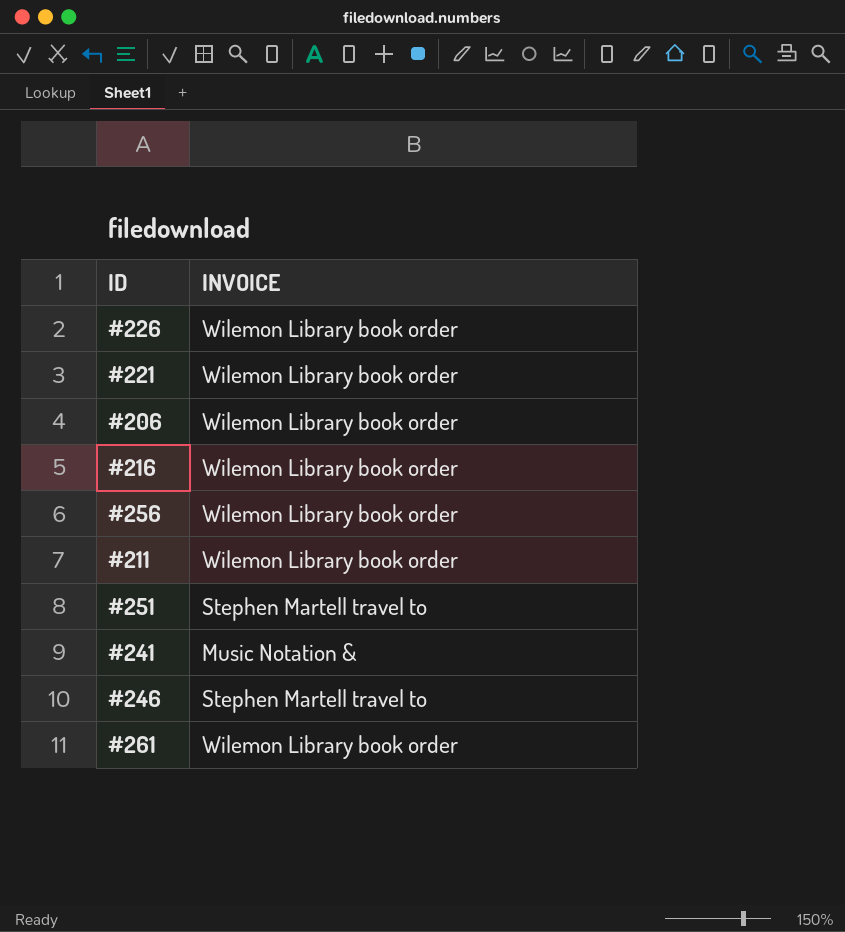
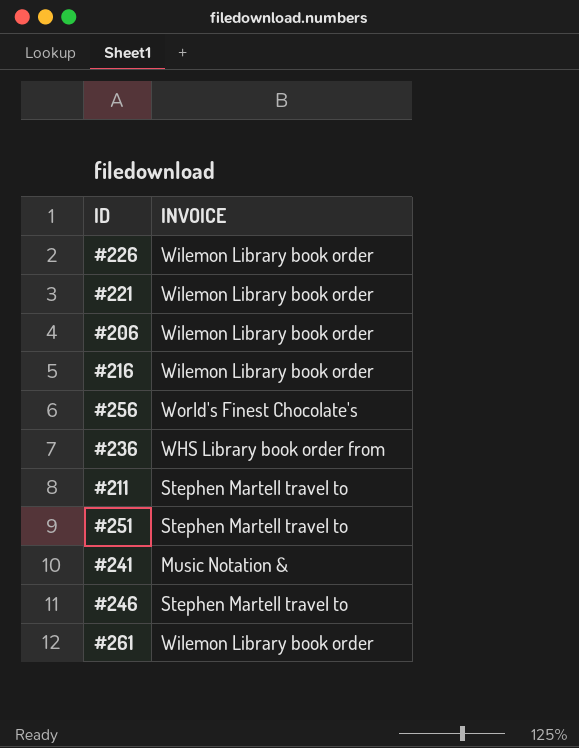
#256 | INVOICE: Wilemon Library book order -> World's Finest Chocolate's
row #236: none -> WHS Library book order from
#211 | INVOICE: Wilemon Library book order -> Stephen Martell travel to

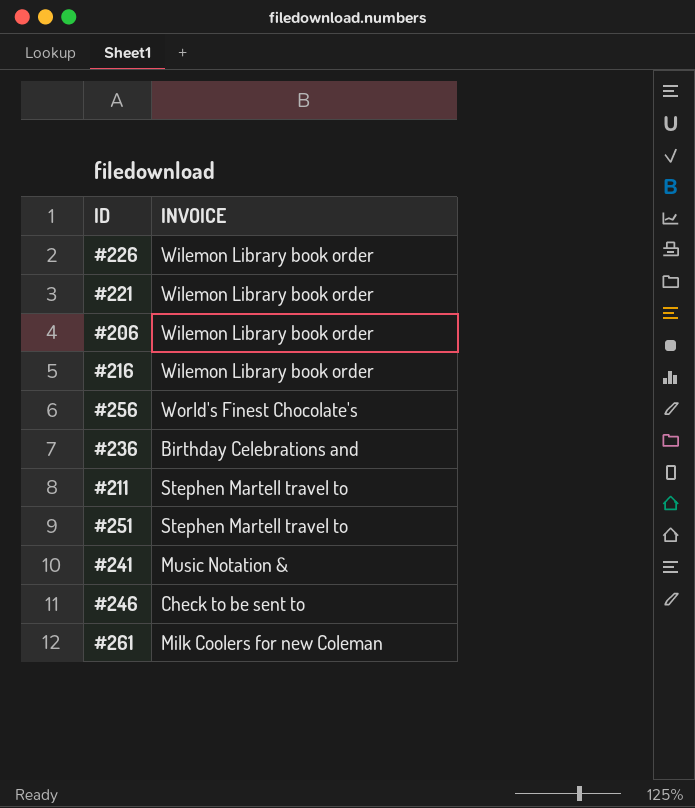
#236 | INVOICE: WHS Library book order from -> Birthday Celebrations and
#246 | INVOICE: Stephen Martell travel to -> Check to be sent to
#261 | INVOICE: Wilemon Library book order -> Milk Coolers for new Coleman

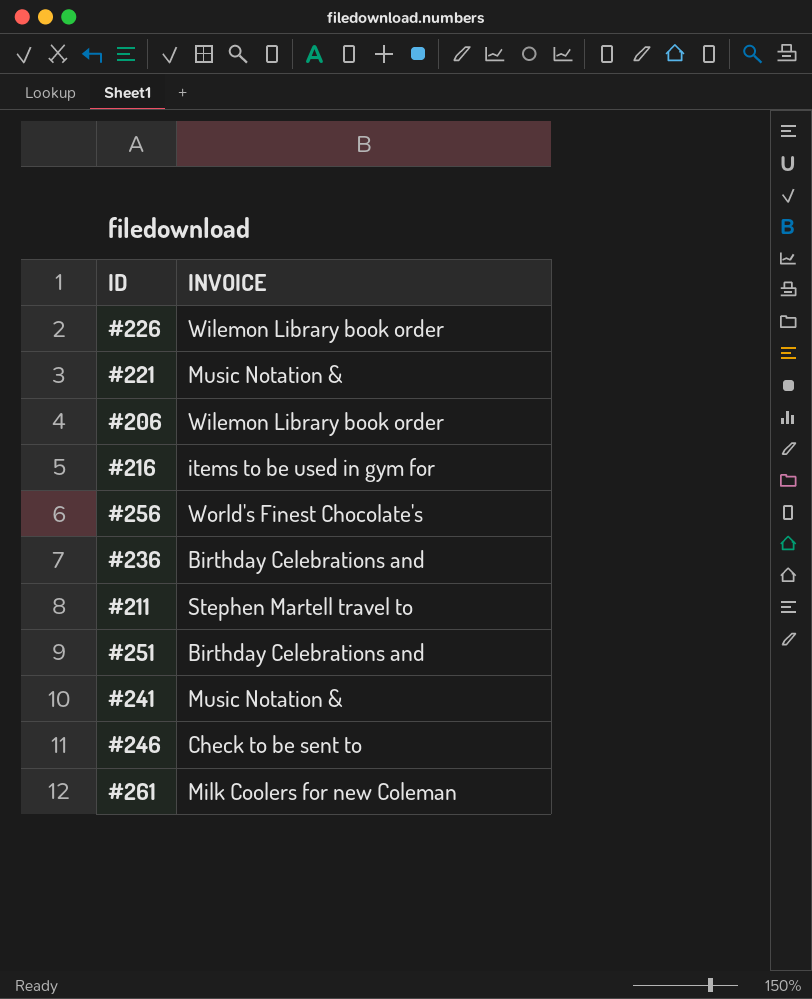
#221 | INVOICE: Wilemon Library book order -> Music Notation &
#216 | INVOICE: Wilemon Library book order -> items to be used in gym for
#251 | INVOICE: Stephen Martell travel to -> Birthday Celebrations and

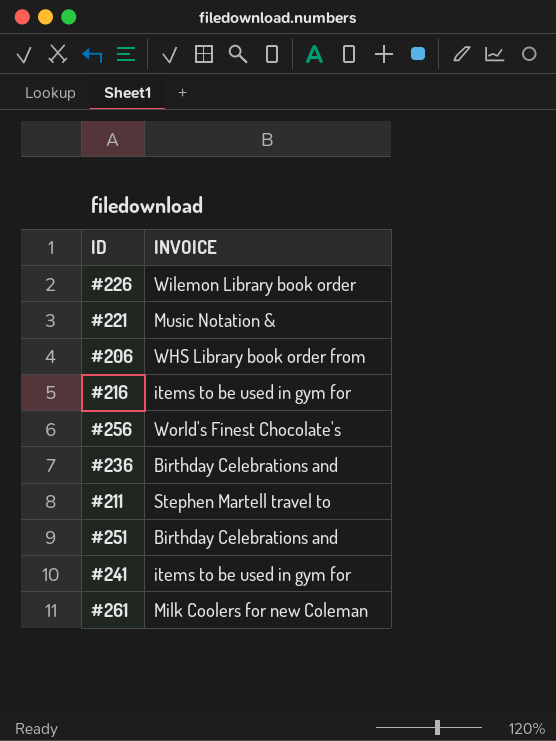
row #246: Check to be sent to -> none
#206 | INVOICE: Wilemon Library book order -> WHS Library book order from
#241 | INVOICE: Music Notation & -> items to be used in gym for

